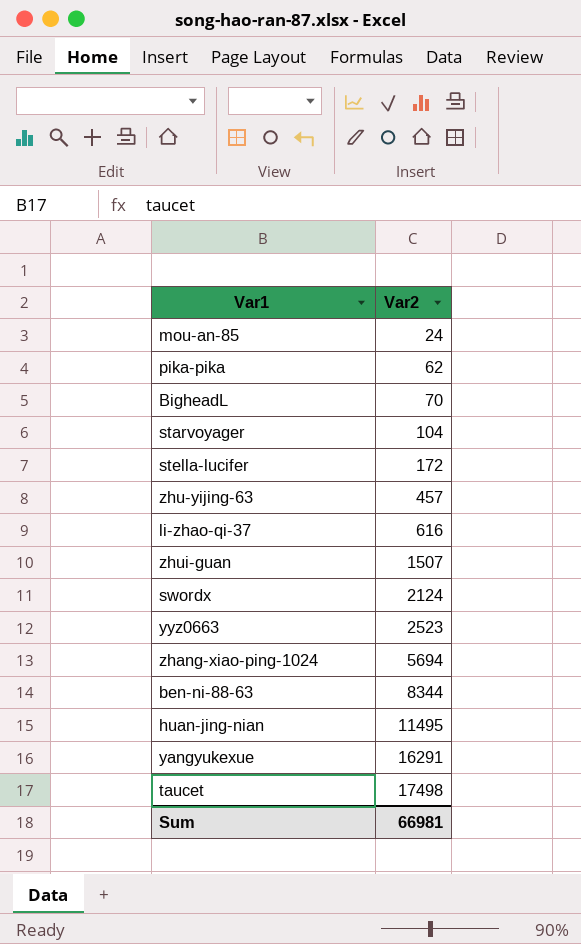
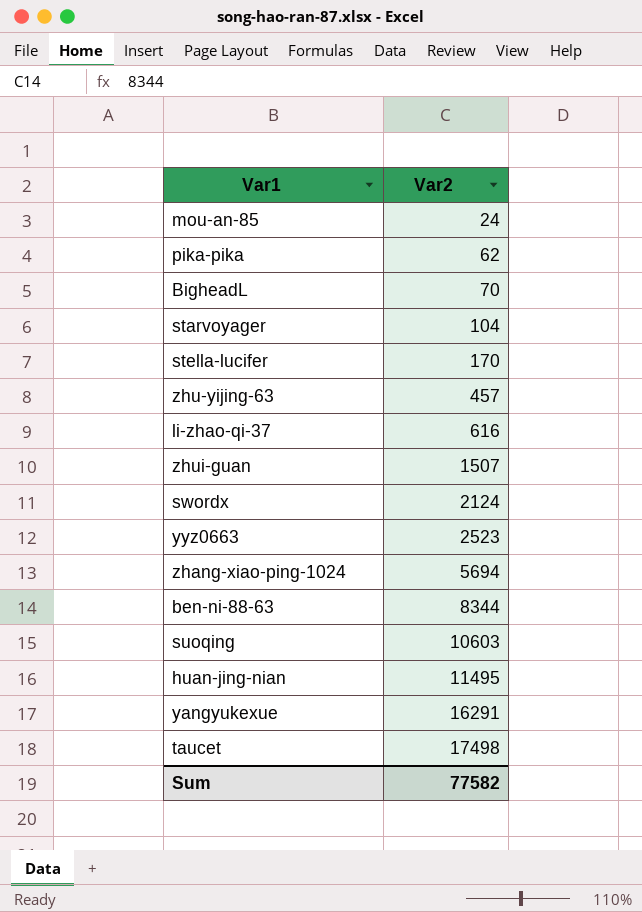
stella-lucifer | Var2: 172 -> 170
row suoqing: none -> 10603
Sum | Var2: 66981 -> 77582

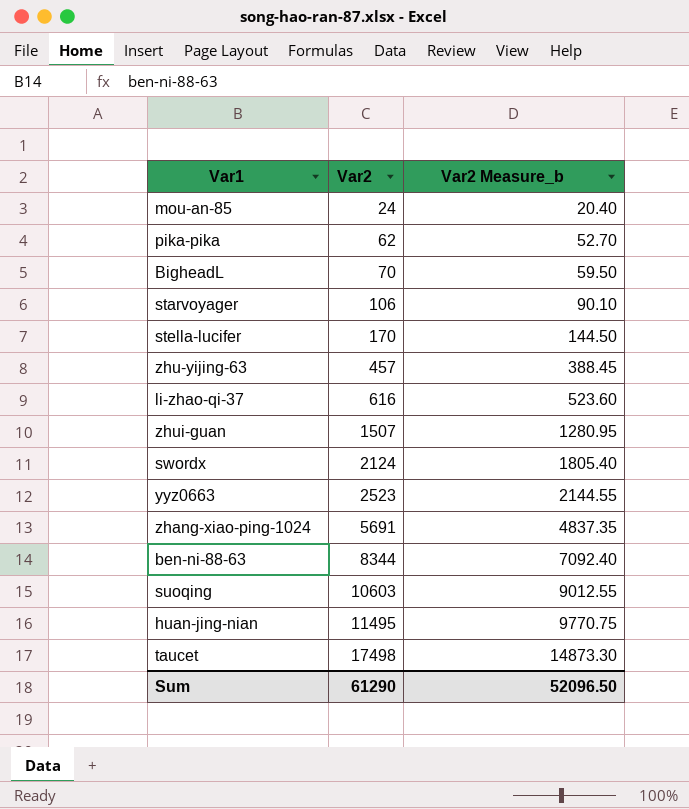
column Var2 Measure_b | formula: none -> [Var2] * 0.85
row yangyukexue: 16291 -> none
starvoyager | Var2: 104 -> 106
zhang-xiao-ping-1024 | Var2: 5694 -> 5691
Sum | Var2: 77582 -> 61290

